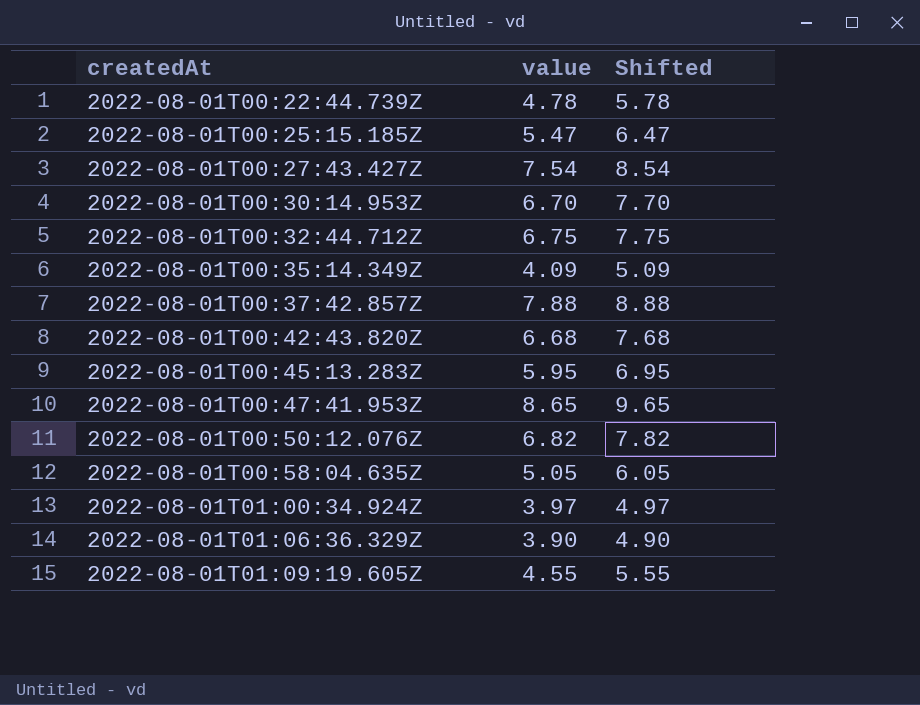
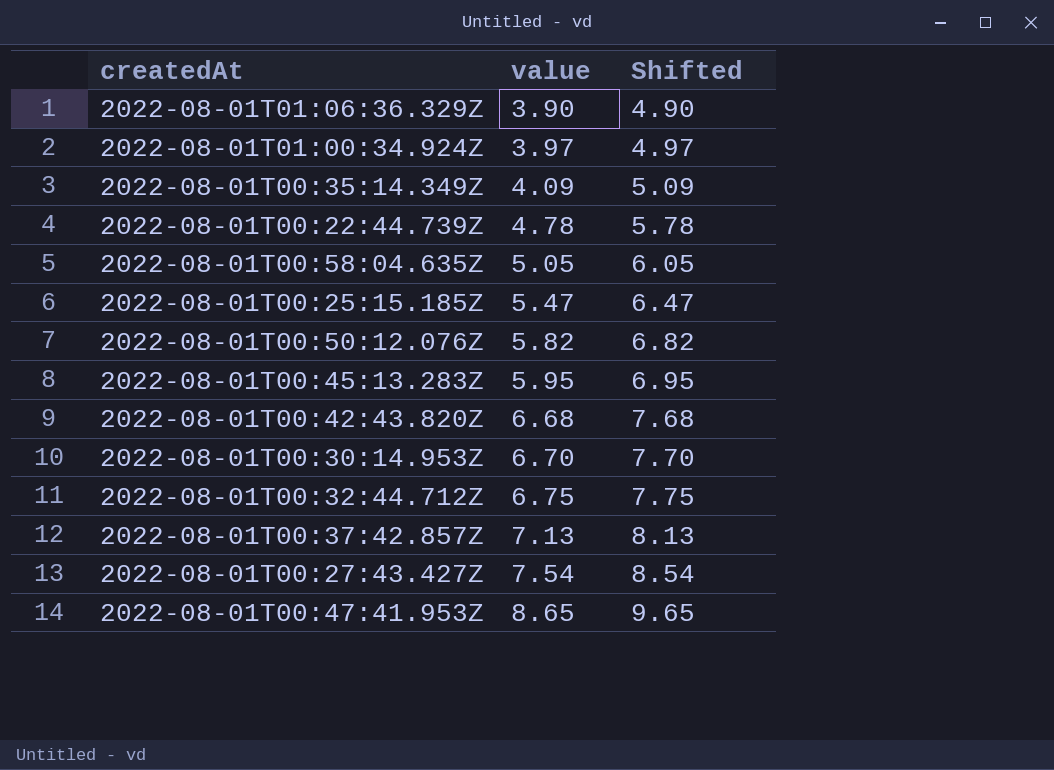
row order: createdAt ascending -> value ascending
row 2022-08-01T01:09:19.605Z: 4.55 | 5.55 -> none
2022-08-01T00:50:12.076Z | value: 6.82 -> 5.82
2022-08-01T00:50:12.076Z | Shifted: 7.82 -> 6.82
2022-08-01T00:37:42.857Z | value: 7.88 -> 7.13
2022-08-01T00:37:42.857Z | Shifted: 8.88 -> 8.13

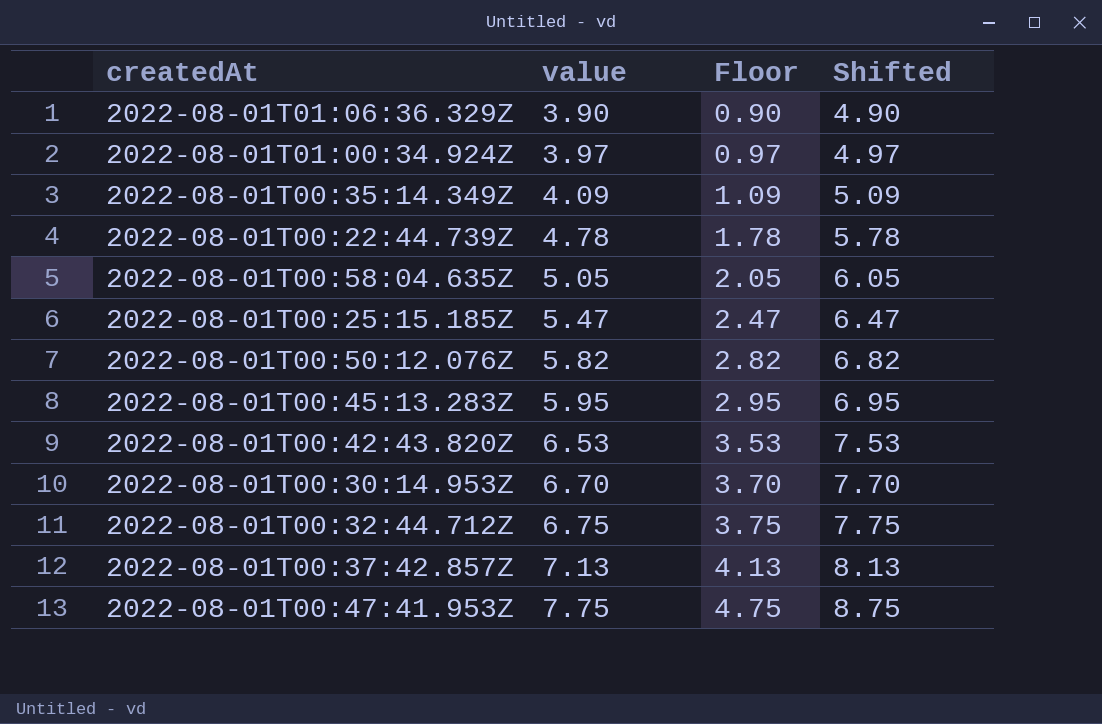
column Floor | formula: none -> [value] - 3
row 2022-08-01T00:27:43.427Z: 7.54 | 8.54 -> none
2022-08-01T00:42:43.820Z | value: 6.68 -> 6.53
2022-08-01T00:42:43.820Z | Shifted: 7.68 -> 7.53
2022-08-01T00:47:41.953Z | value: 8.65 -> 7.75
2022-08-01T00:47:41.953Z | Shifted: 9.65 -> 8.75

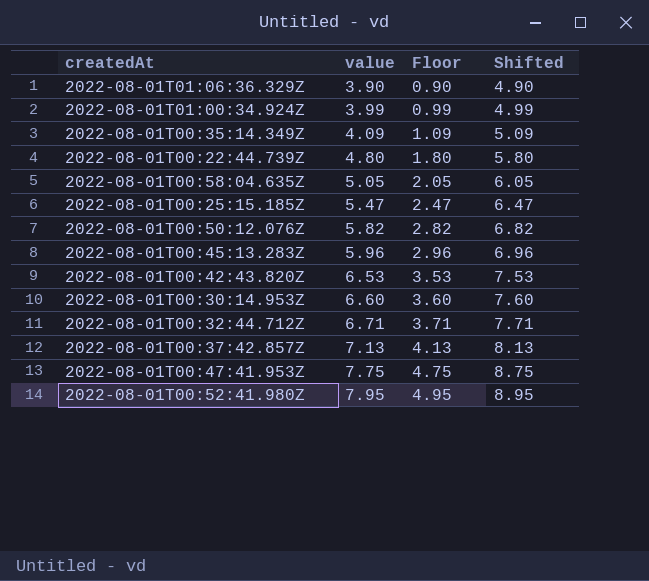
2022-08-01T01:00:34.924Z | value: 3.97 -> 3.99
2022-08-01T01:00:34.924Z | Floor: 0.97 -> 0.99
2022-08-01T01:00:34.924Z | Shifted: 4.97 -> 4.99
2022-08-01T00:22:44.739Z | value: 4.78 -> 4.80
2022-08-01T00:22:44.739Z | Floor: 1.78 -> 1.80
2022-08-01T00:22:44.739Z | Shifted: 5.78 -> 5.80
2022-08-01T00:45:13.283Z | value: 5.95 -> 5.96
2022-08-01T00:45:13.283Z | Floor: 2.95 -> 2.96
2022-08-01T00:45:13.283Z | Shifted: 6.95 -> 6.96
2022-08-01T00:30:14.953Z | value: 6.70 -> 6.60
2022-08-01T00:30:14.953Z | Floor: 3.70 -> 3.60
2022-08-01T00:30:14.953Z | Shifted: 7.70 -> 7.60
2022-08-01T00:32:44.712Z | value: 6.75 -> 6.71
2022-08-01T00:32:44.712Z | Floor: 3.75 -> 3.71
2022-08-01T00:32:44.712Z | Shifted: 7.75 -> 7.71
row 2022-08-01T00:52:41.980Z: none -> 7.95 | 4.95 | 8.95

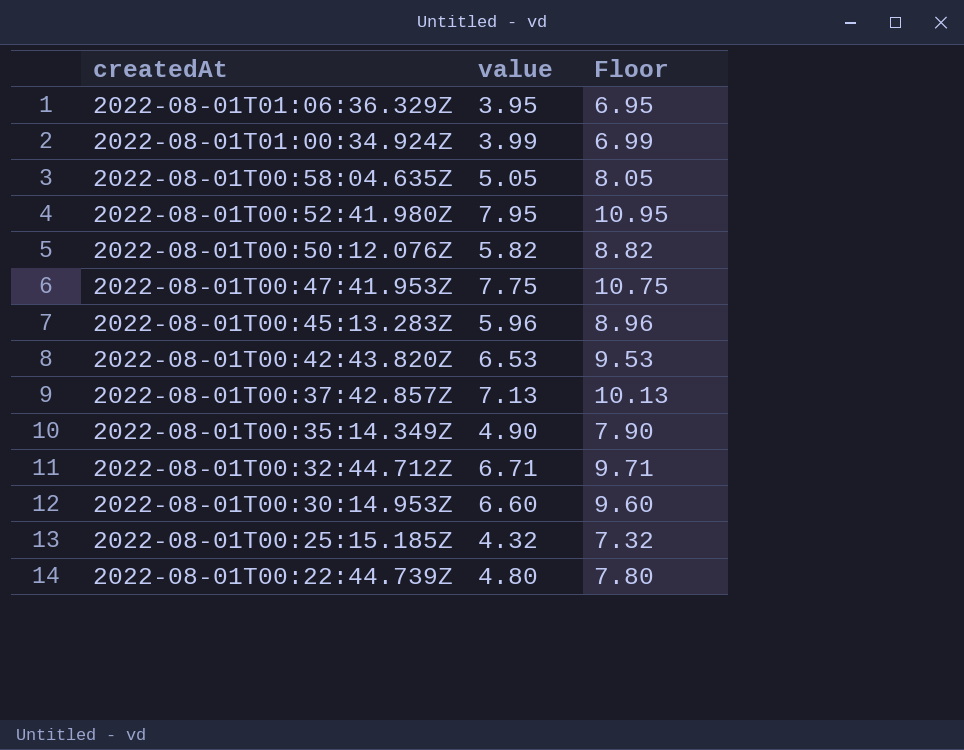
row order: value ascending -> createdAt descending
column Shifted | formula: [value] + 1 -> none
column Floor | formula: [value] - 3 -> [value] + 3
2022-08-01T01:06:36.329Z | value: 3.90 -> 3.95
2022-08-01T00:35:14.349Z | value: 4.09 -> 4.90
2022-08-01T00:25:15.185Z | value: 5.47 -> 4.32

